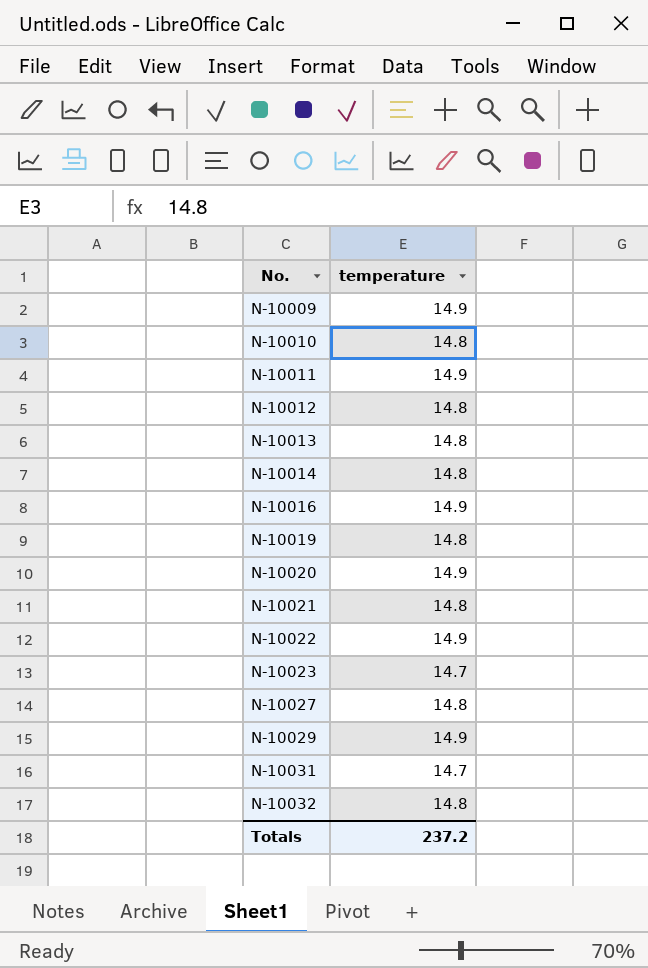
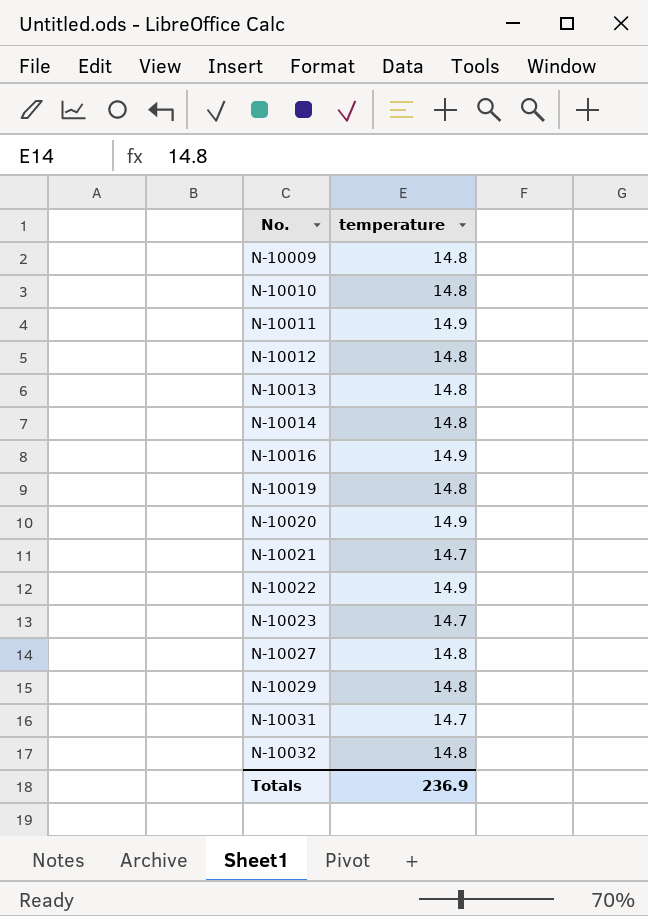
N-10009 | temperature: 14.9 -> 14.8
N-10021 | temperature: 14.8 -> 14.7
N-10029 | temperature: 14.9 -> 14.8
Totals | temperature: 237.2 -> 236.9

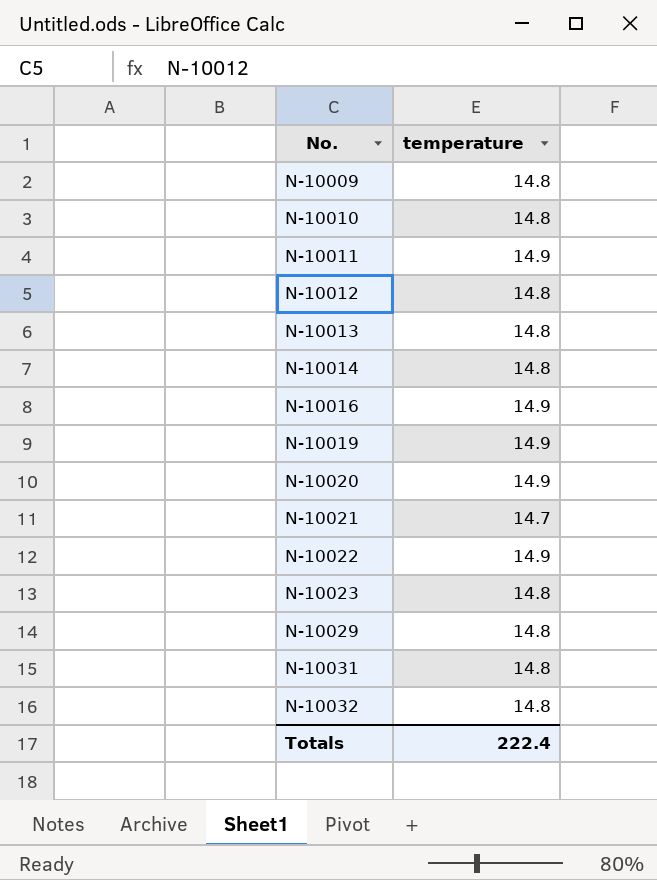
row N-10027: 14.8 -> none
N-10019 | temperature: 14.8 -> 14.9
N-10023 | temperature: 14.7 -> 14.8
N-10031 | temperature: 14.7 -> 14.8
Totals | temperature: 236.9 -> 222.4

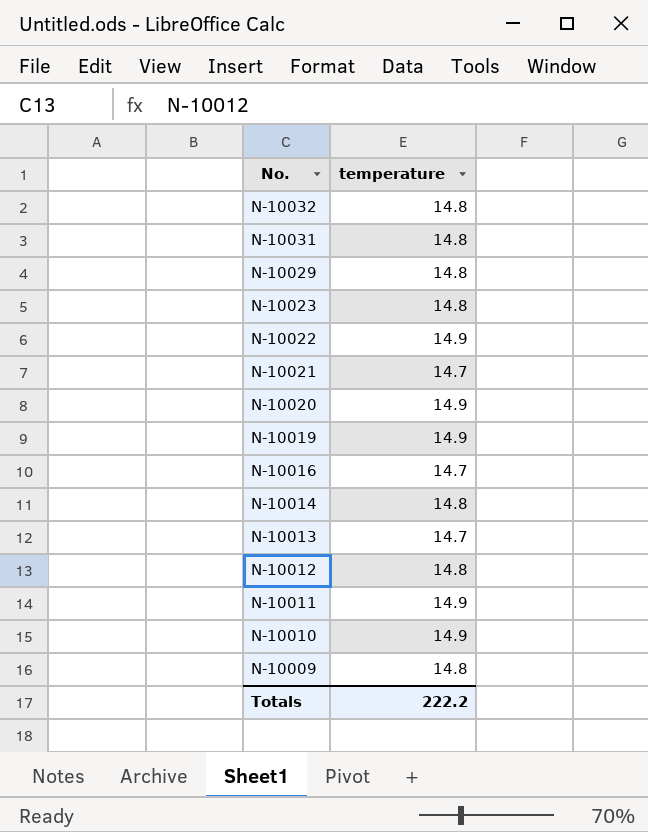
row order: No. ascending -> No. descending
N-10016 | temperature: 14.9 -> 14.7
N-10013 | temperature: 14.8 -> 14.7
N-10010 | temperature: 14.8 -> 14.9
Totals | temperature: 222.4 -> 222.2

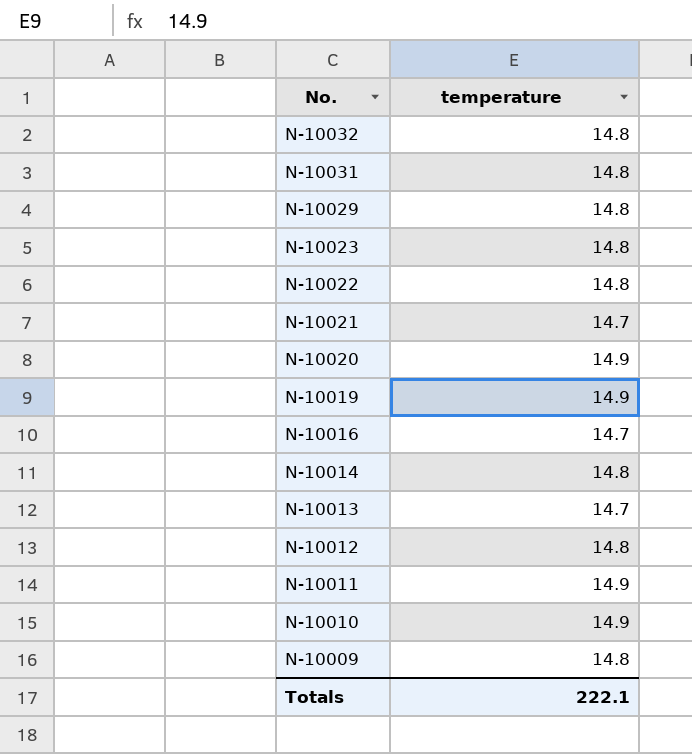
N-10022 | temperature: 14.9 -> 14.8
Totals | temperature: 222.2 -> 222.1

